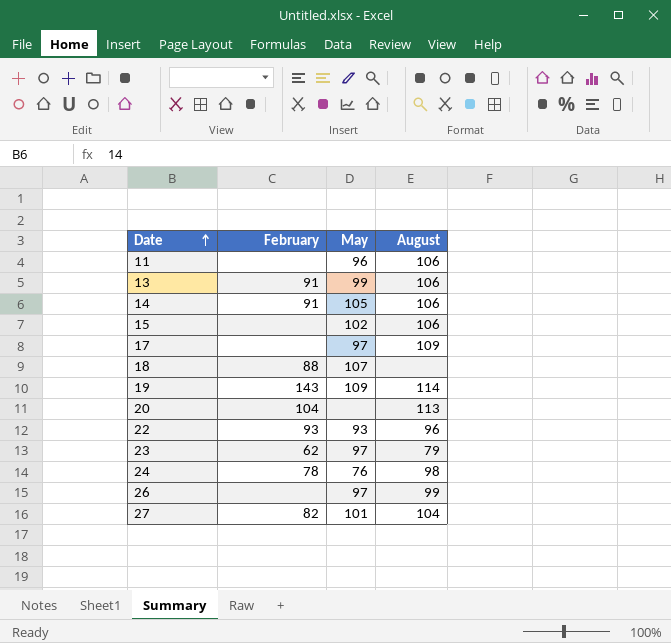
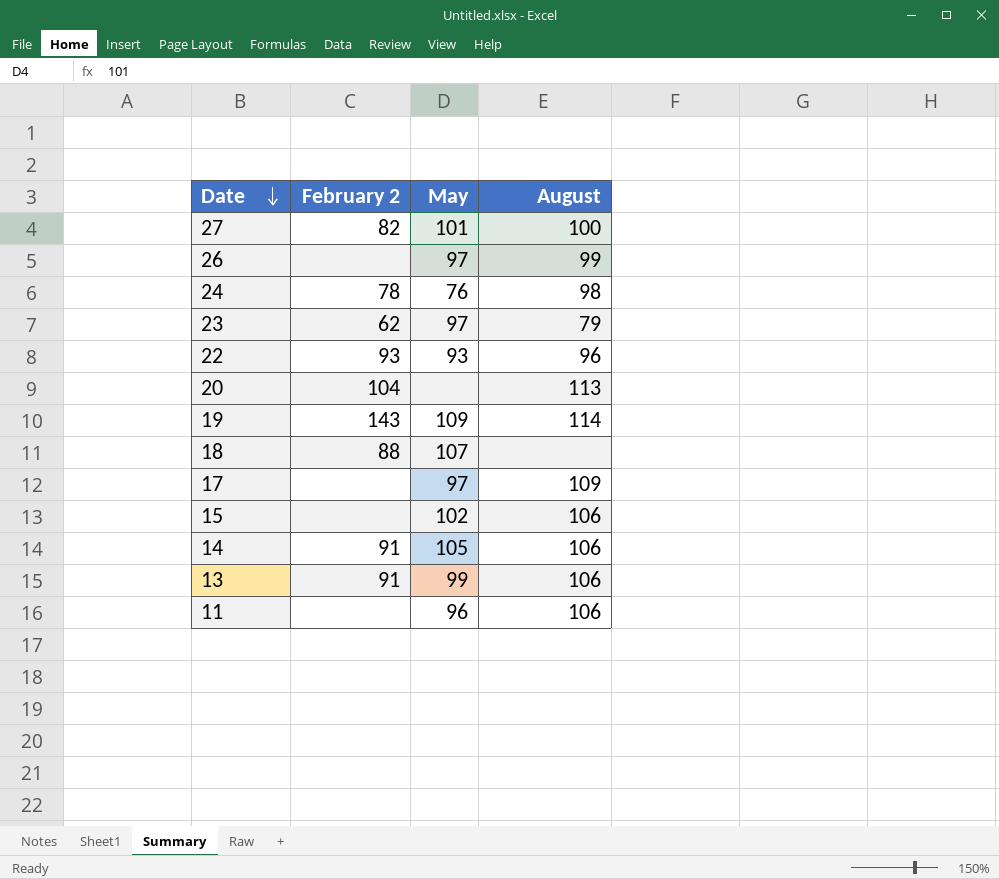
row order: Date ascending -> Date descending
column name: February -> February 2
27 | August: 104 -> 100

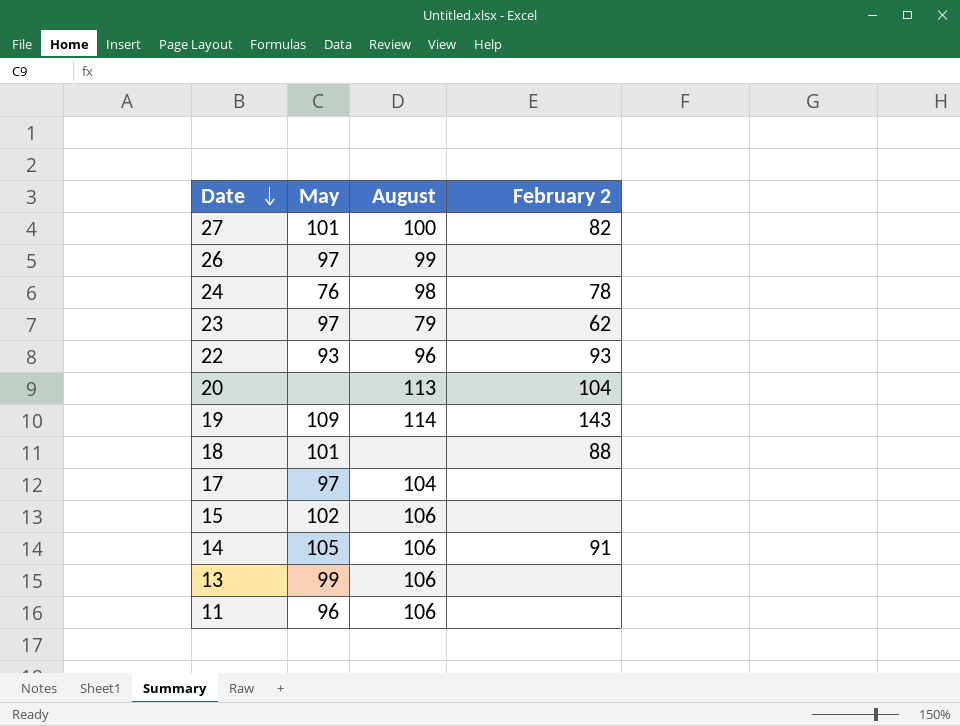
column February 2 | position: 2 -> 4
18 | May: 107 -> 101
17 | August: 109 -> 104
13 | February 2: 91 -> none

